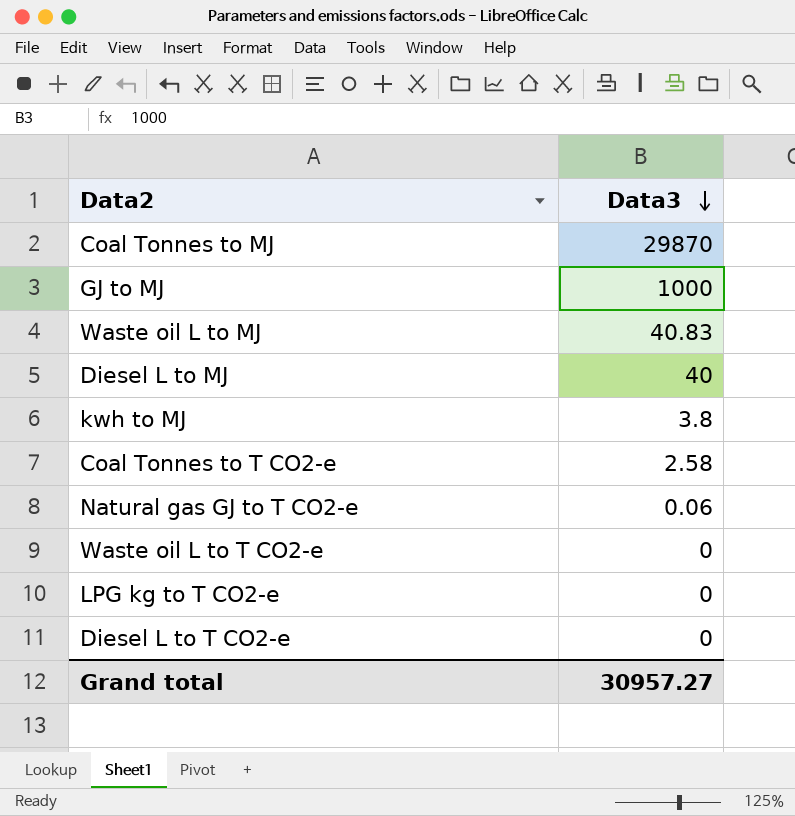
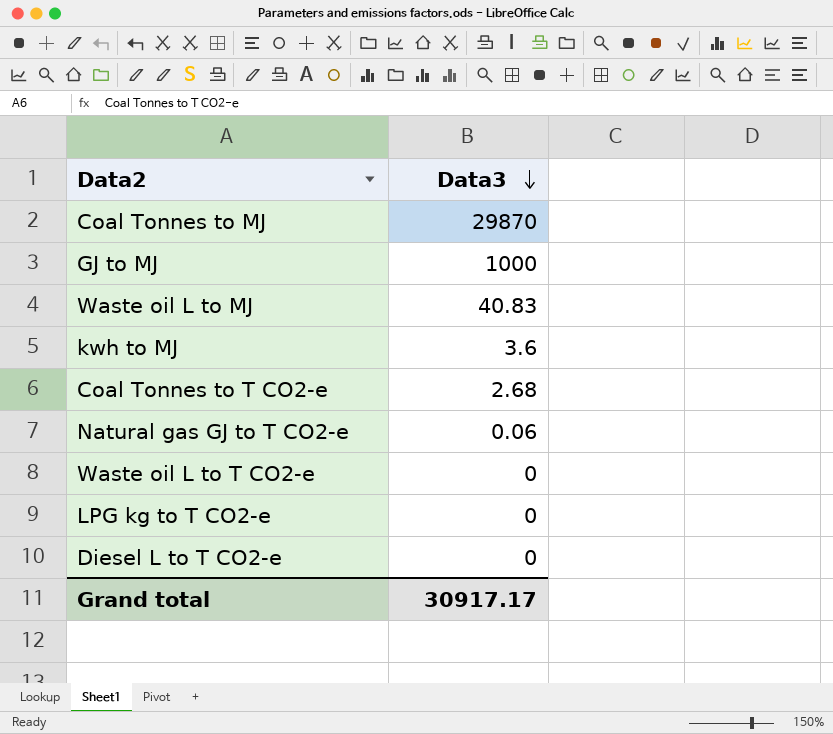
row Diesel L to MJ: 40 -> none
kwh to MJ | Data3: 3.8 -> 3.6
Coal Tonnes to T CO2-e | Data3: 2.58 -> 2.68
Grand total | Data3: 30957.27 -> 30917.17

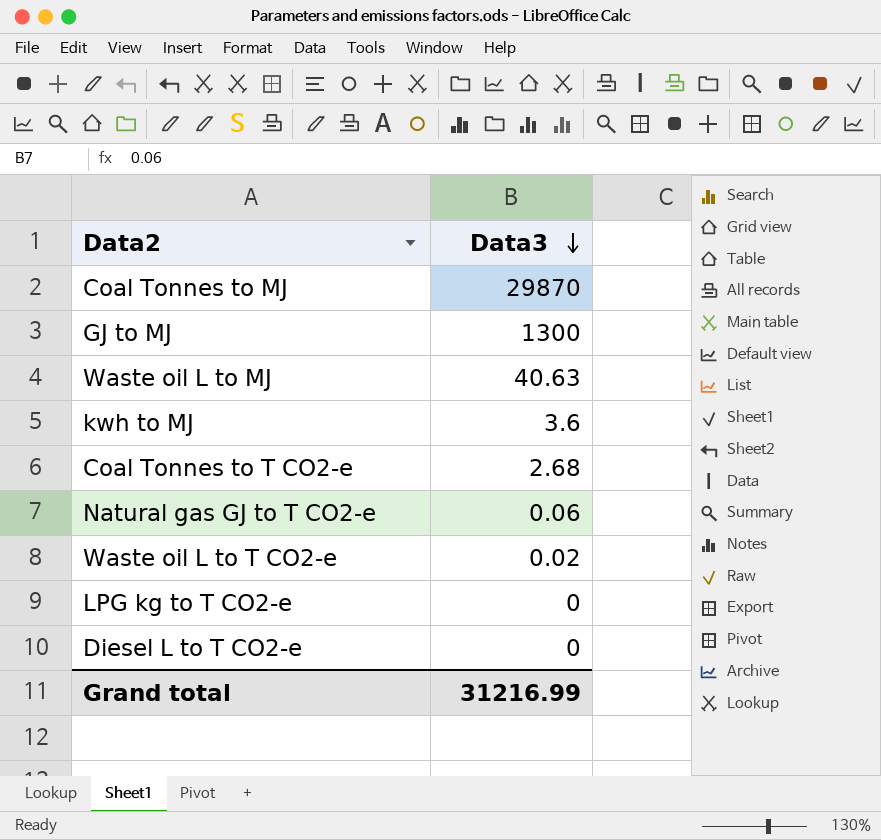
GJ to MJ | Data3: 1000 -> 1300
Waste oil L to MJ | Data3: 40.83 -> 40.63
Waste oil L to T CO2-e | Data3: 0 -> 0.02
Grand total | Data3: 30917.17 -> 31216.99

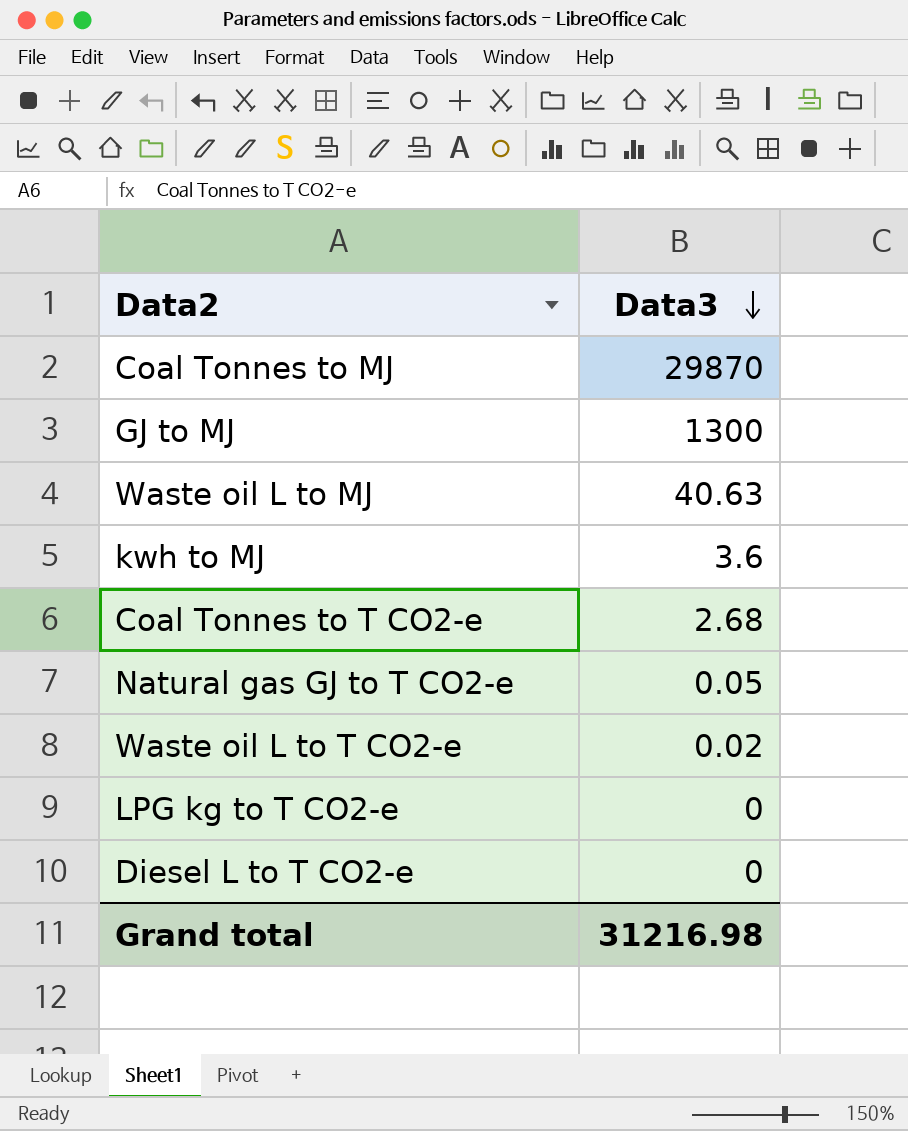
Natural gas GJ to T CO2-e | Data3: 0.06 -> 0.05
Grand total | Data3: 31216.99 -> 31216.98

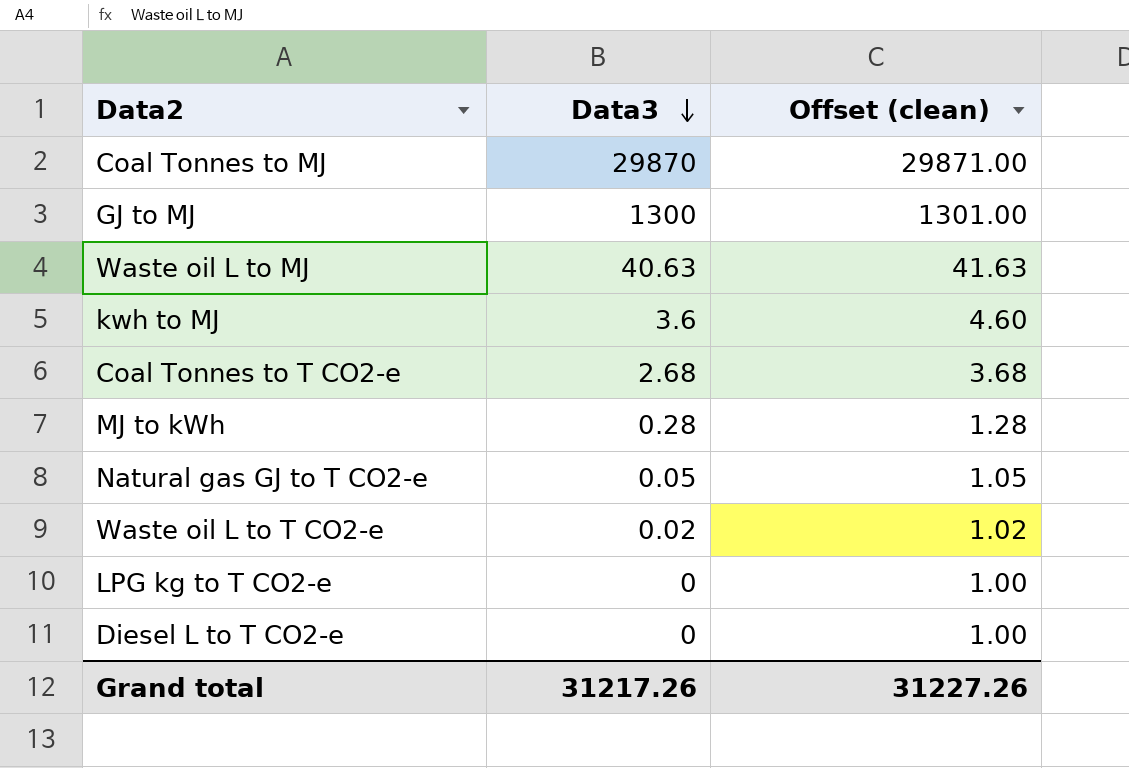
column Offset (clean) | formula: none -> [Data3] + 1
row MJ to kWh: none -> 0.28 | 1.28
Grand total | Data3: 31216.98 -> 31217.26

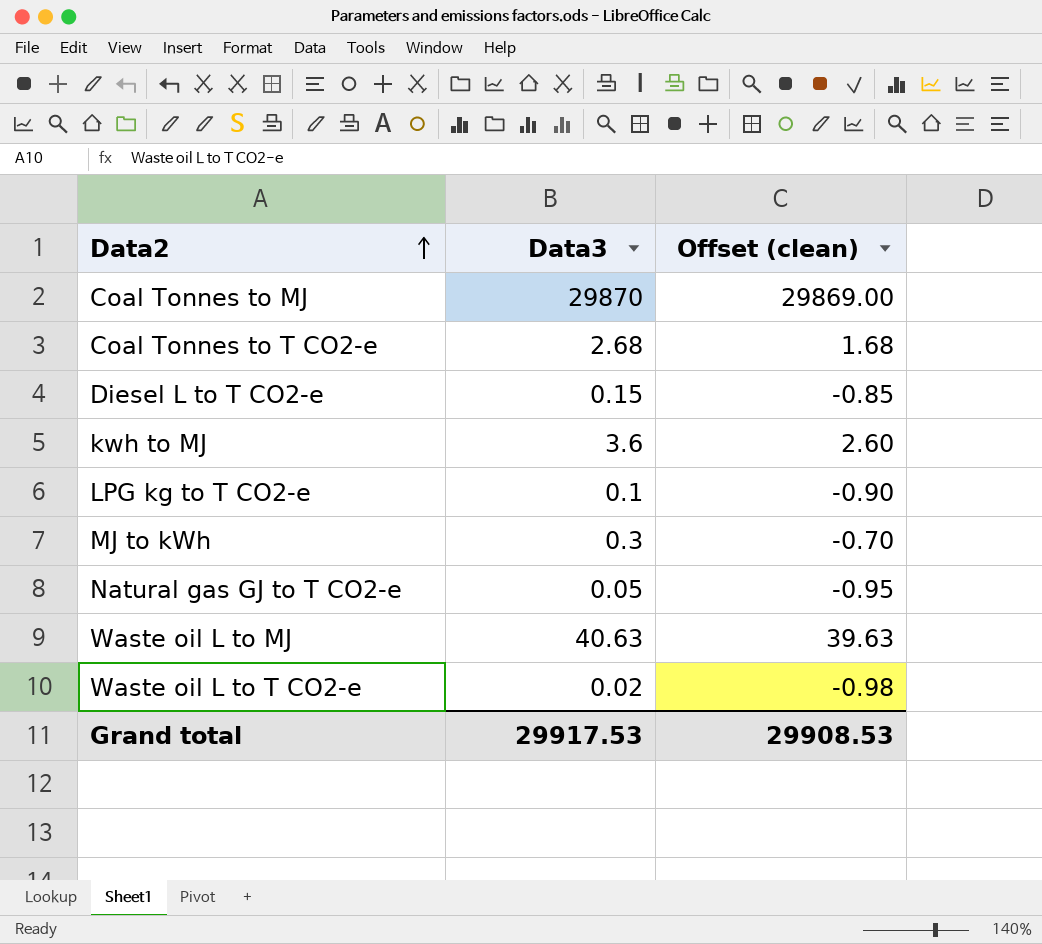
row order: Data3 descending -> Data2 ascending
column Offset (clean) | formula: [Data3] + 1 -> [Data3] - 1
row GJ to MJ: 1300 | 1301.00 -> none
Diesel L to T CO2-e | Data3: 0 -> 0.15
LPG kg to T CO2-e | Data3: 0 -> 0.1
MJ to kWh | Data3: 0.28 -> 0.3
Grand total | Data3: 31217.26 -> 29917.53
Grand total | Offset (clean): 31227.26 -> 29908.53

